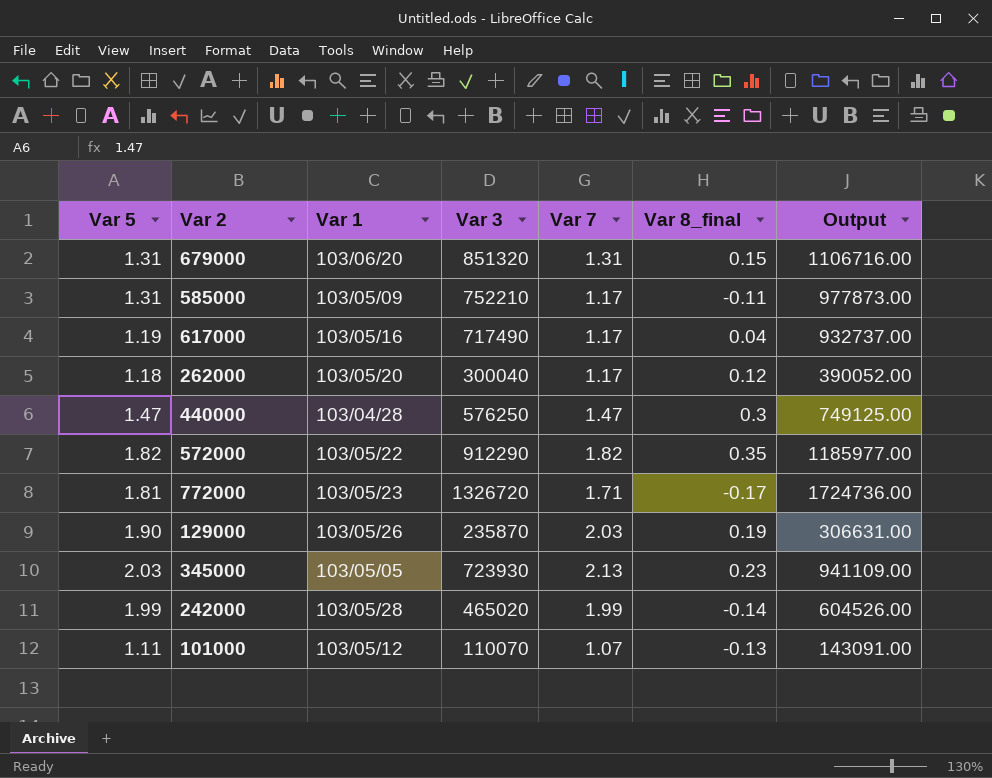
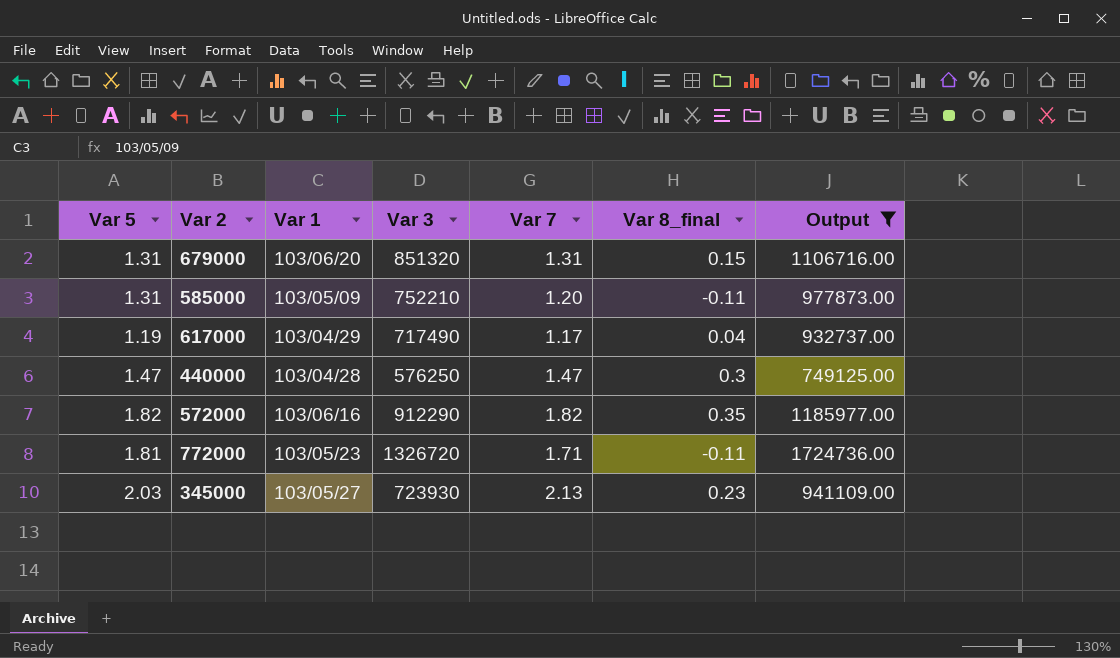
filter: none -> Output >= 749125.00
585000 | Var 7: 1.17 -> 1.20
617000 | Var 1: 103/05/16 -> 103/04/29
572000 | Var 1: 103/05/22 -> 103/06/16
772000 | Var 8_final: -0.17 -> -0.11
345000 | Var 1: 103/05/05 -> 103/05/27

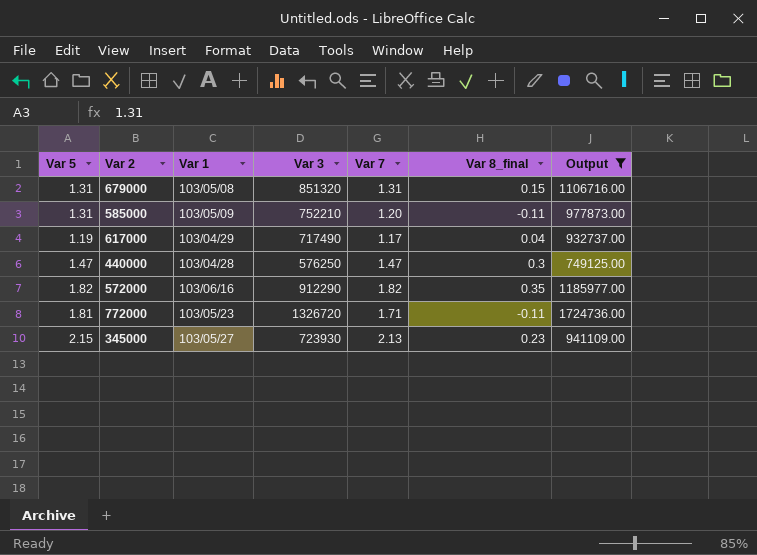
679000 | Var 1: 103/06/20 -> 103/05/08
345000 | Var 5: 2.03 -> 2.15

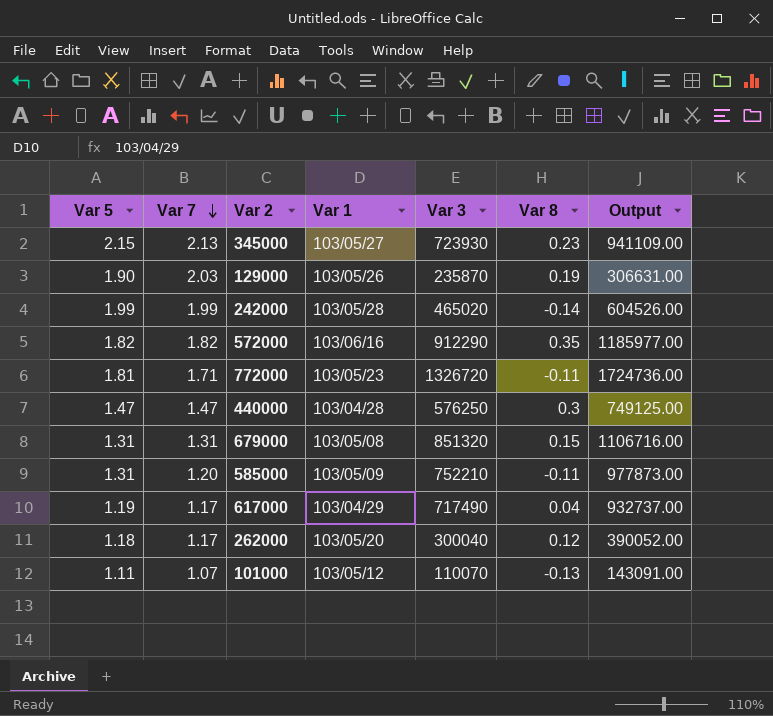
filter: Output >= 749125.00 -> none
row order: none -> Var 7 descending
column Var 7 | position: 5 -> 2
column name: Var 8_final -> Var 8

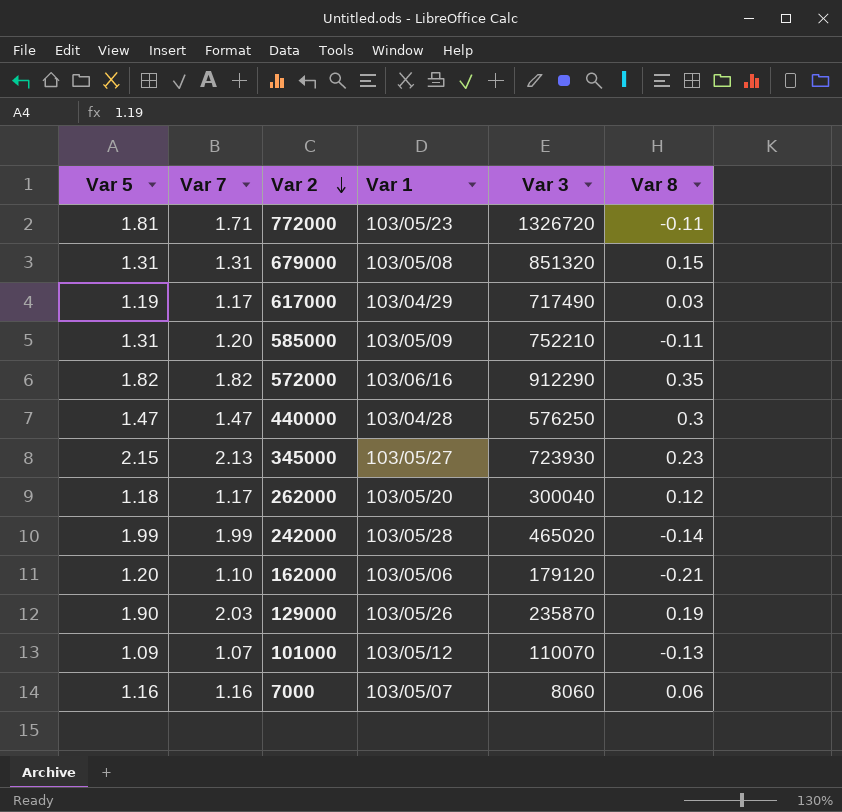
row order: Var 7 descending -> Var 2 descending
column Output | formula: [Var 3] * 1.3 -> none
617000 | Var 8: 0.04 -> 0.03
row 162000: none -> 1.20 | 1.10 | 103/05/06 | 179120 | -0.21
101000 | Var 5: 1.11 -> 1.09
row 7000: none -> 1.16 | 1.16 | 103/05/07 | 8060 | 0.06

